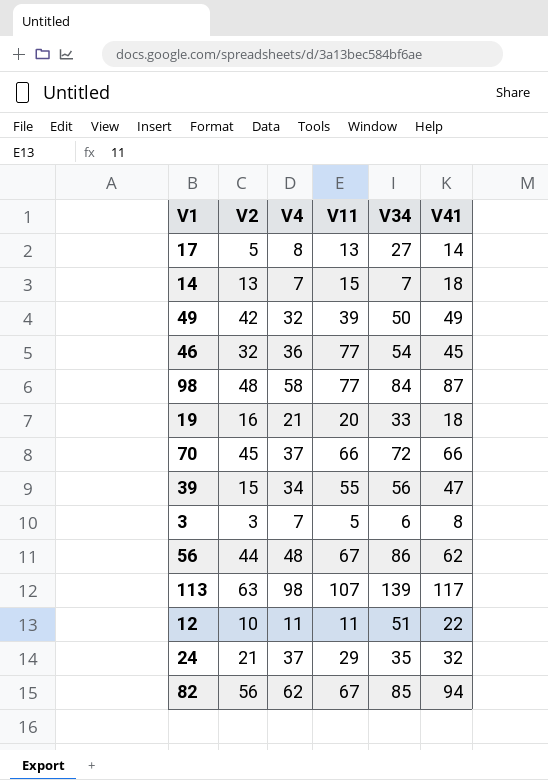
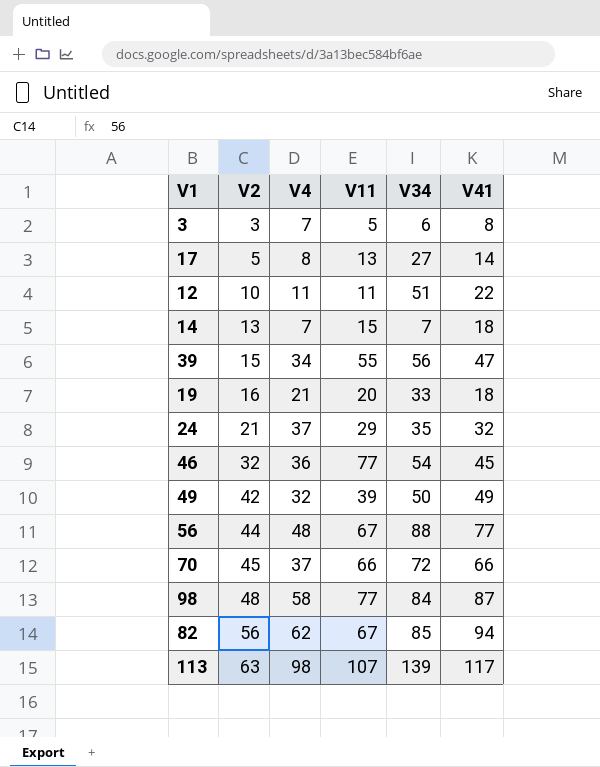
row order: none -> V2 ascending
56 | V34: 86 -> 88
56 | V41: 62 -> 77

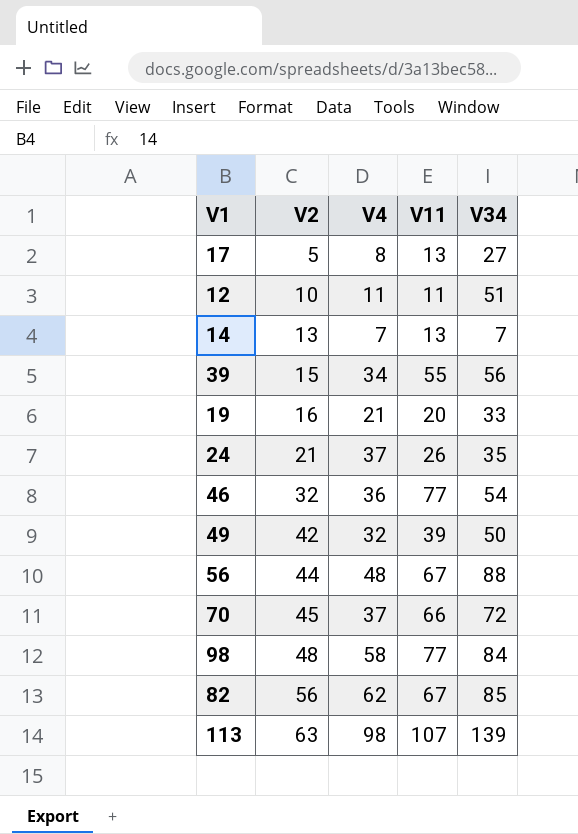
column V41 | position: 6 -> none
row 3: 3 | 7 | 5 | 6 | 8 -> none
14 | V11: 15 -> 13
24 | V11: 29 -> 26

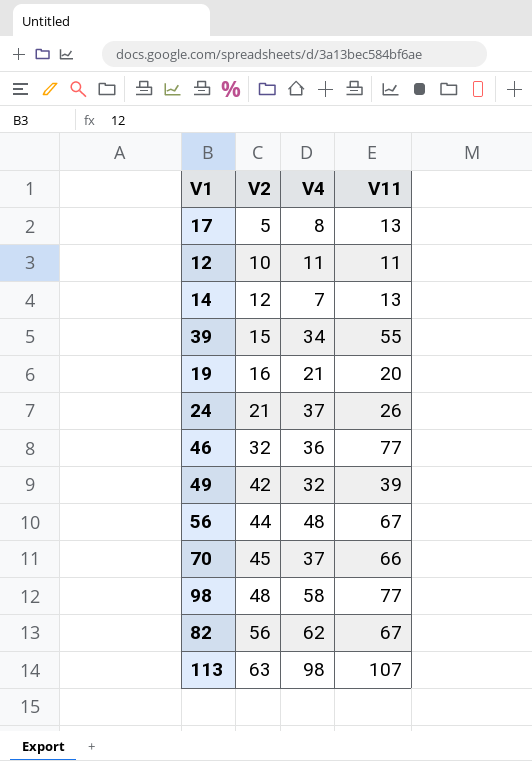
column V34 | position: 5 -> none
14 | V2: 13 -> 12

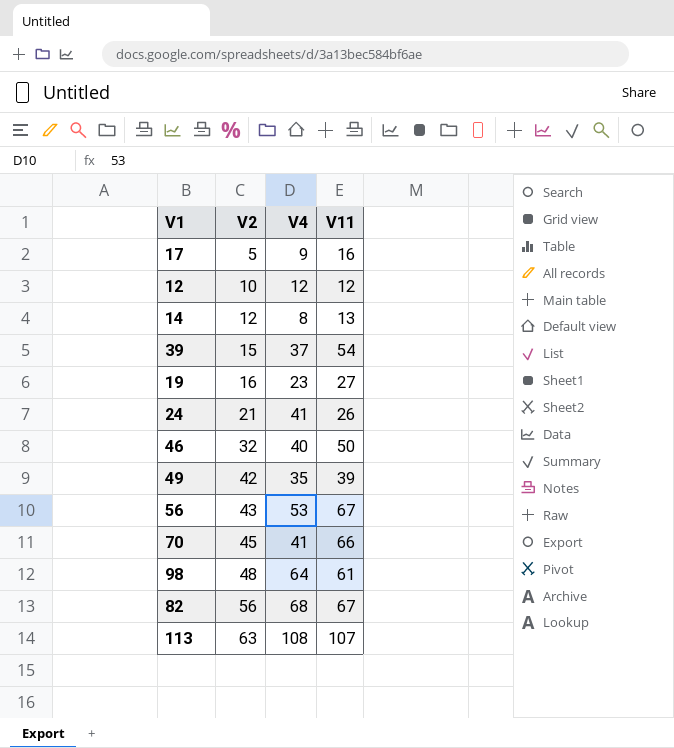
17 | V4: 8 -> 9
17 | V11: 13 -> 16
12 | V4: 11 -> 12
12 | V11: 11 -> 12
14 | V4: 7 -> 8
39 | V4: 34 -> 37
39 | V11: 55 -> 54
19 | V4: 21 -> 23
19 | V11: 20 -> 27
24 | V4: 37 -> 41
46 | V4: 36 -> 40
46 | V11: 77 -> 50
49 | V4: 32 -> 35
56 | V2: 44 -> 43
56 | V4: 48 -> 53
70 | V4: 37 -> 41
98 | V4: 58 -> 64
98 | V11: 77 -> 61
82 | V4: 62 -> 68
113 | V4: 98 -> 108

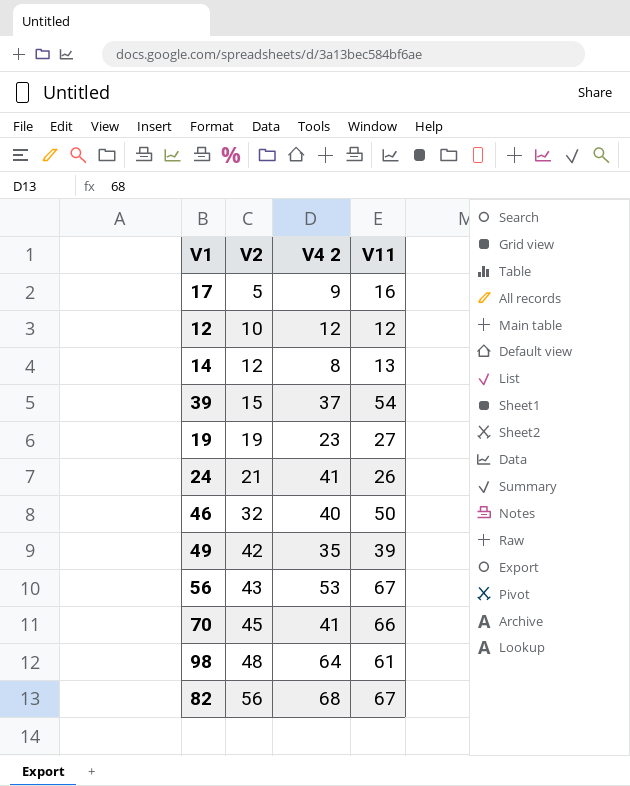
column name: V4 -> V4 2
row 113: 63 | 108 | 107 -> none
19 | V2: 16 -> 19

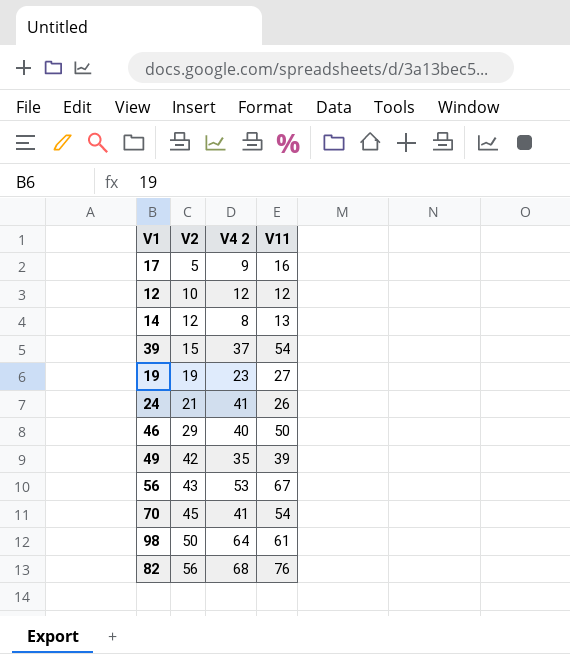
46 | V2: 32 -> 29
70 | V11: 66 -> 54
98 | V2: 48 -> 50
82 | V11: 67 -> 76

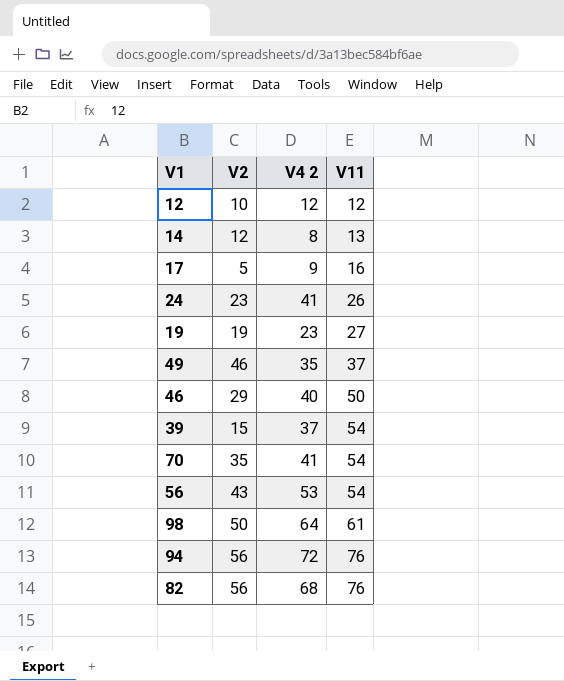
row order: V2 ascending -> V11 ascending
24 | V2: 21 -> 23
49 | V2: 42 -> 46
49 | V11: 39 -> 37
70 | V2: 45 -> 35
56 | V11: 67 -> 54
row 94: none -> 56 | 72 | 76

